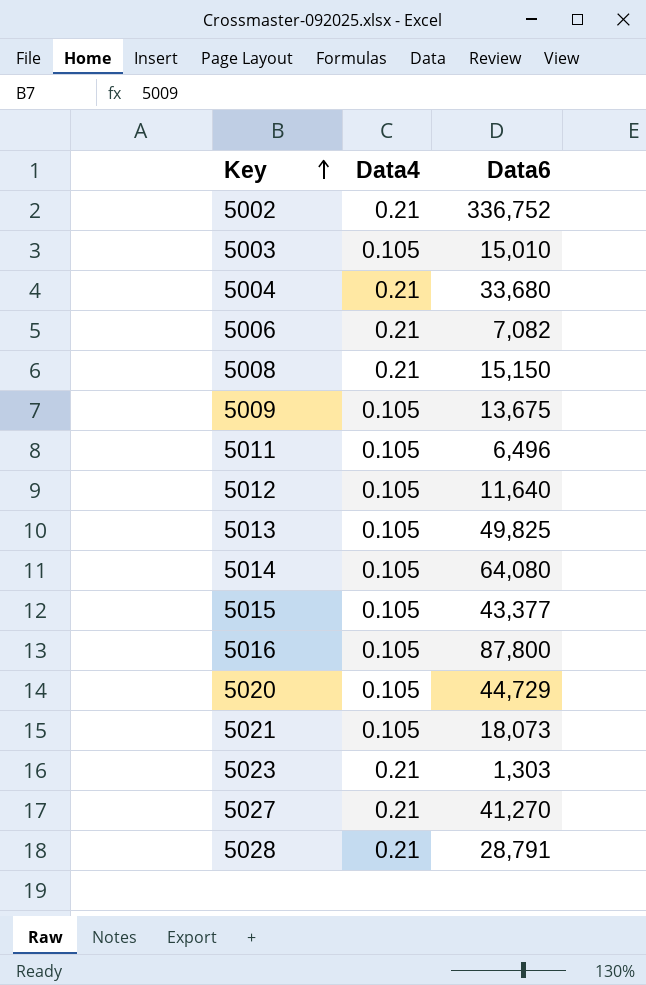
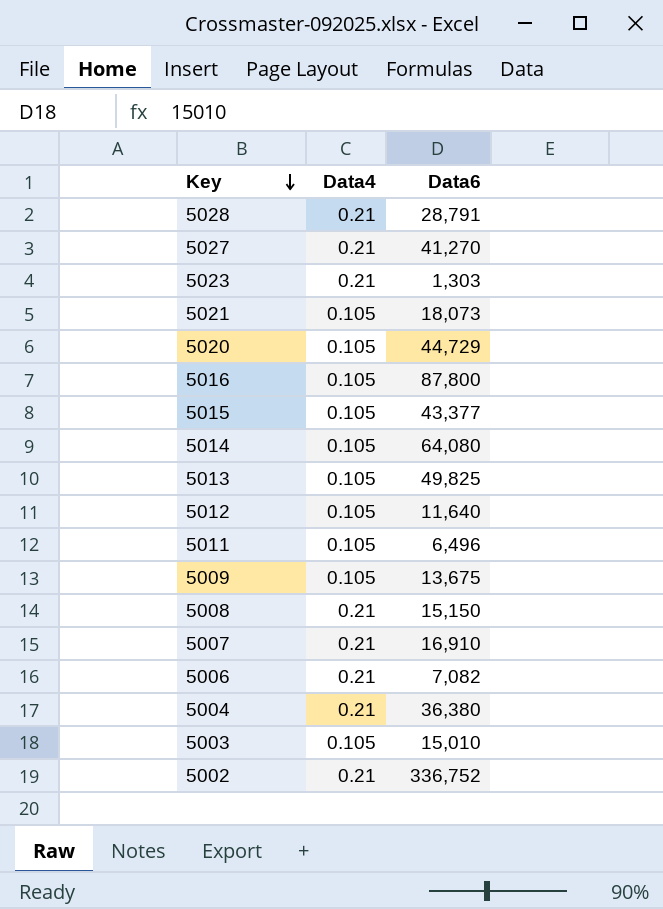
row order: Key ascending -> Key descending
row 5007: none -> 0.21 | 16,910
5004 | Data6: 33,680 -> 36,380

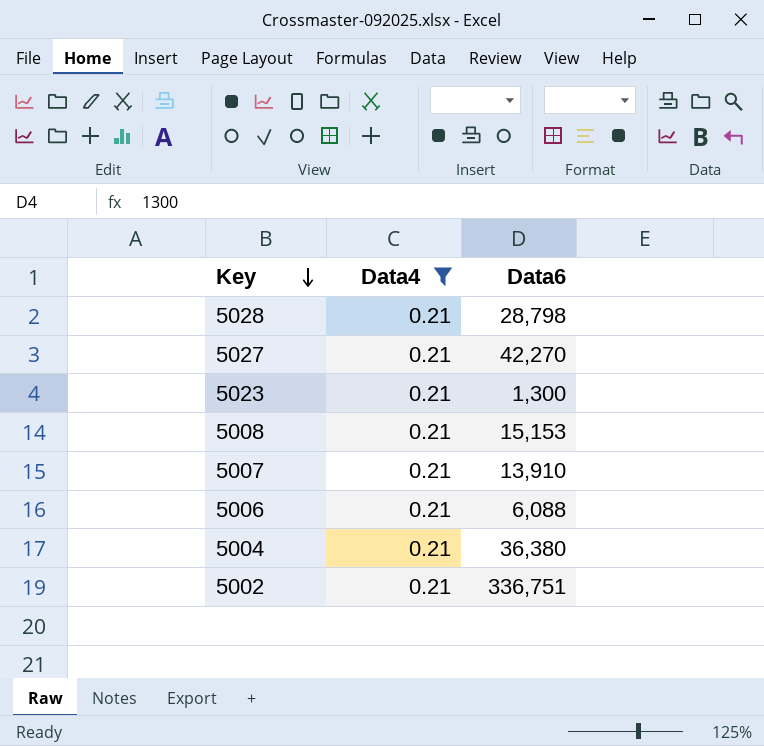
filter: none -> Data4 = 0.21
5028 | Data6: 28,791 -> 28,798
5027 | Data6: 41,270 -> 42,270
5023 | Data6: 1,303 -> 1,300
5008 | Data6: 15,150 -> 15,153
5007 | Data6: 16,910 -> 13,910
5006 | Data6: 7,082 -> 6,088
5002 | Data6: 336,752 -> 336,751

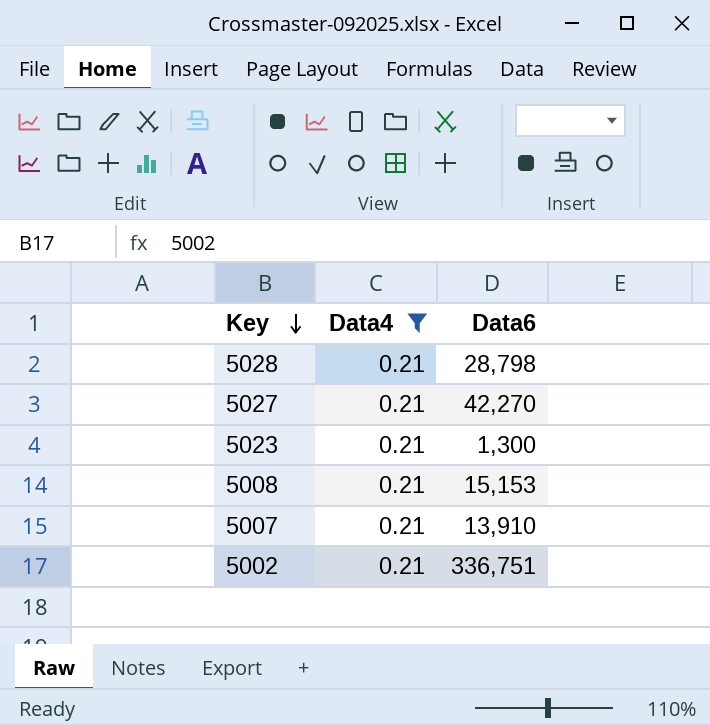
row 5006: 0.21 | 6,088 -> none
row 5004: 0.21 | 36,380 -> none

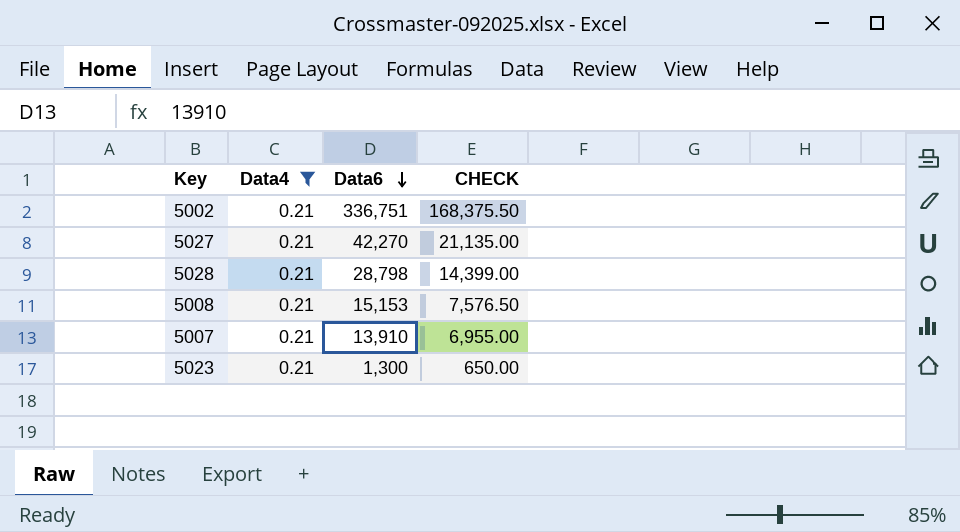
row order: Key descending -> Data6 descending
column CHECK | formula: none -> [Data6] * 0.5

